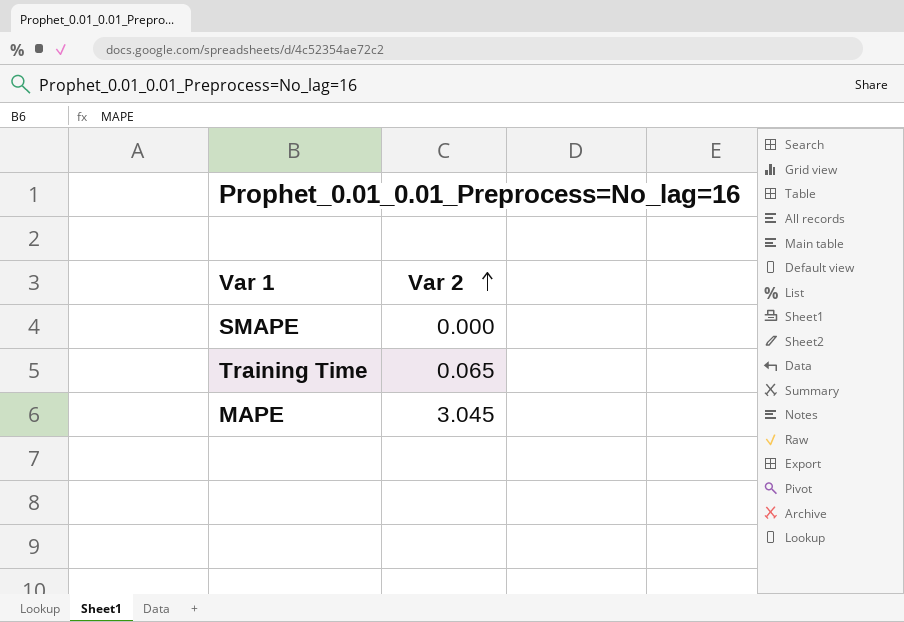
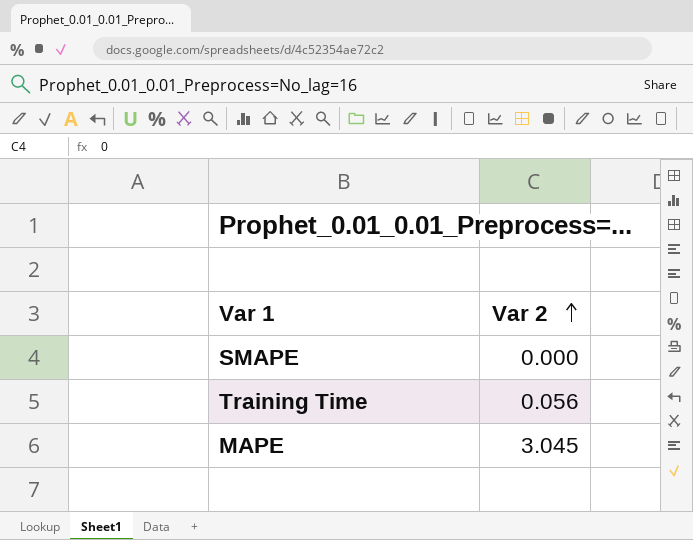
Training Time | Var 2: 0.065 -> 0.056

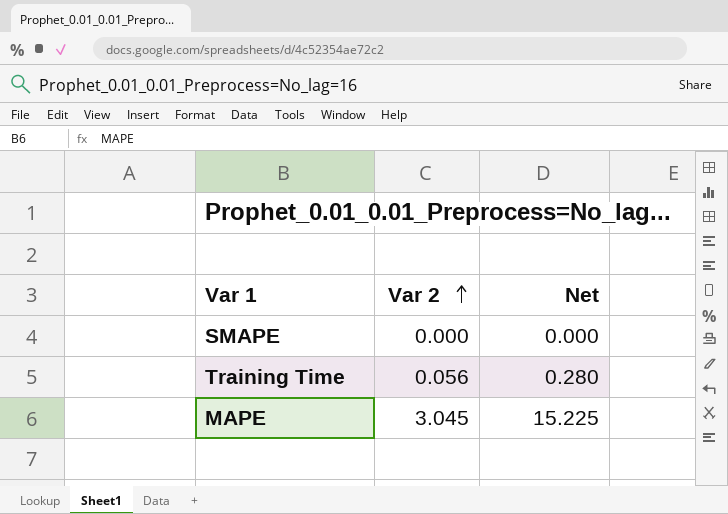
column Net | formula: none -> [Var 2] * 5

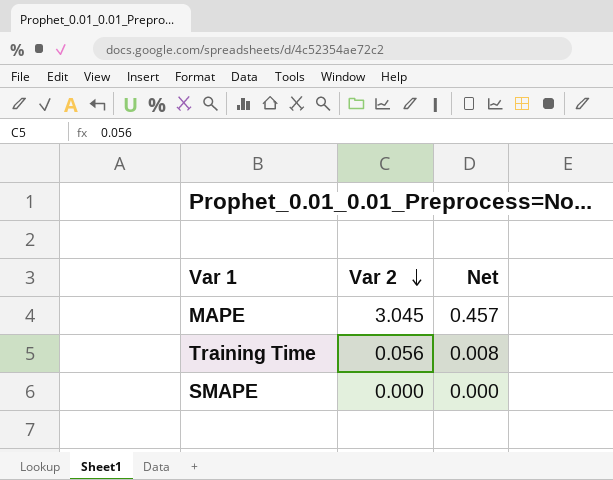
row order: Var 2 ascending -> Var 2 descending
column Net | formula: [Var 2] * 5 -> [Var 2] * 0.15

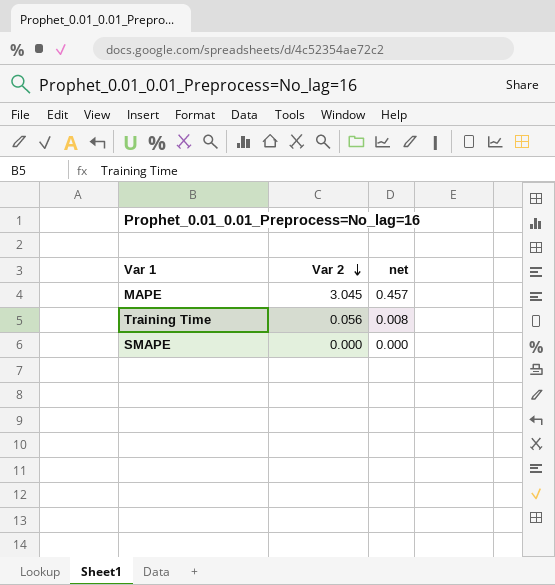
column name: Net -> net

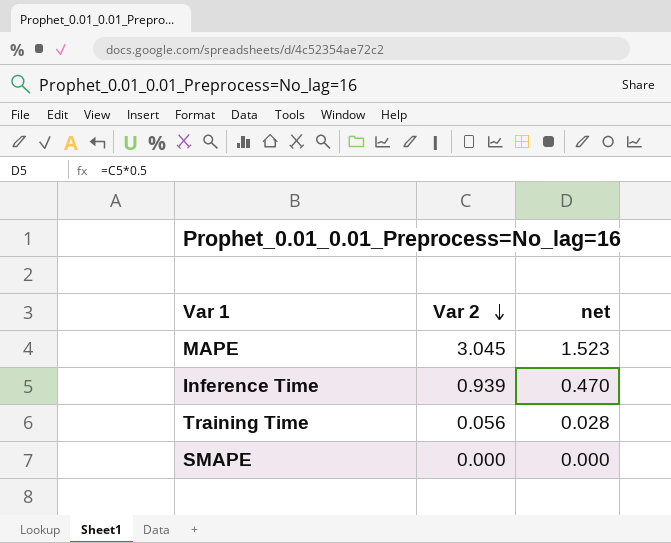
column net | formula: [Var 2] * 0.15 -> [Var 2] * 0.5
row Inference Time: none -> 0.939 | 0.470

